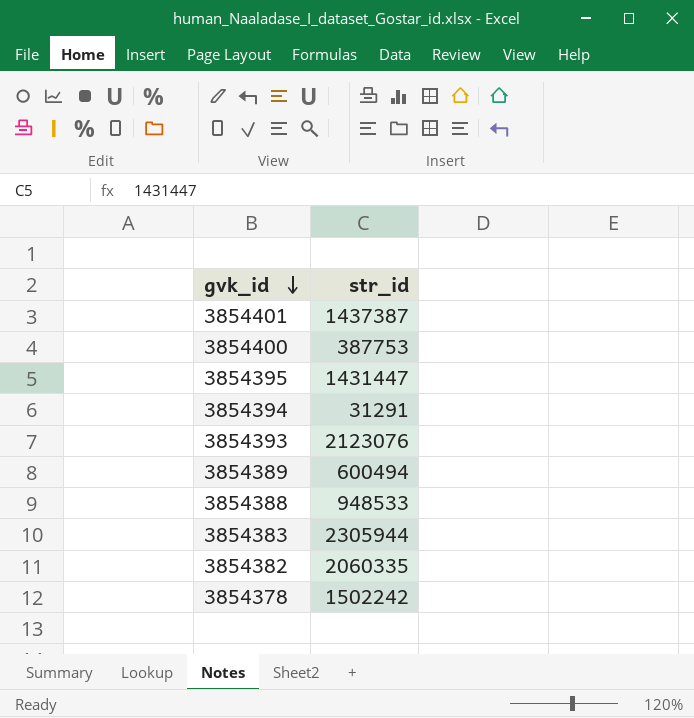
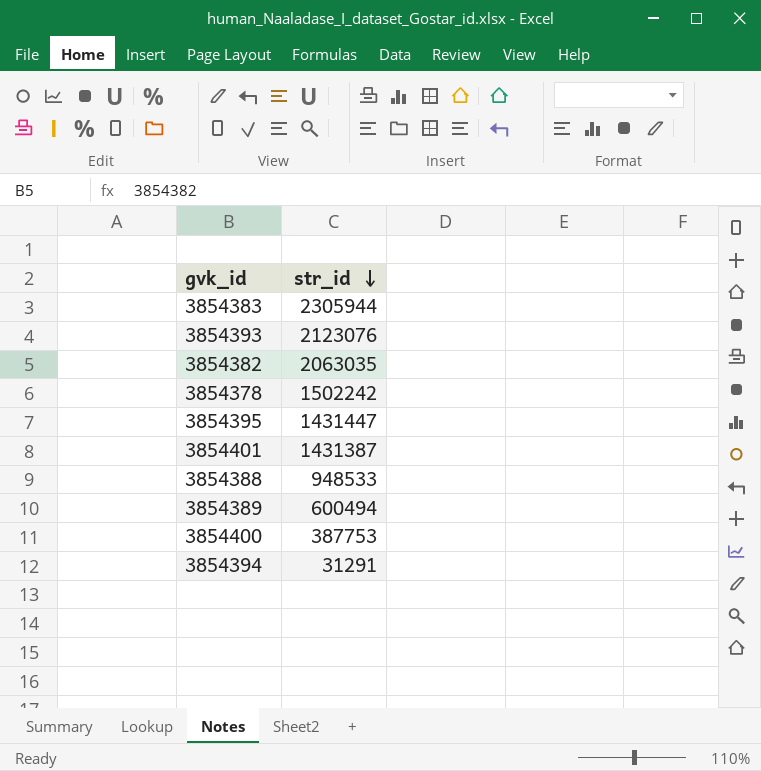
row order: gvk_id descending -> str_id descending
3854382 | str_id: 2060335 -> 2063035
3854401 | str_id: 1437387 -> 1431387

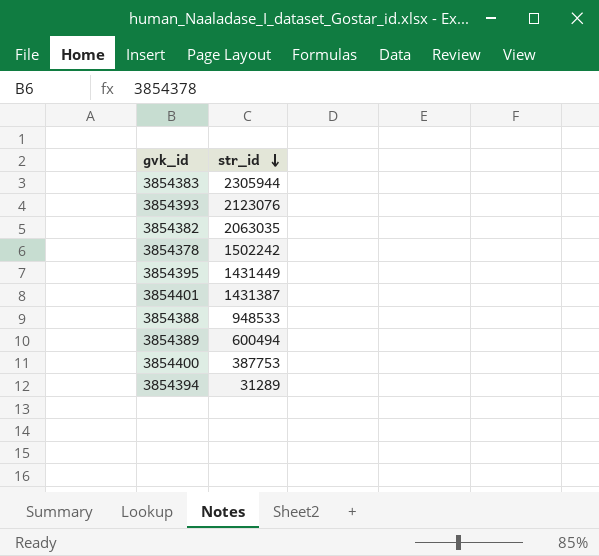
3854395 | str_id: 1431447 -> 1431449
3854394 | str_id: 31291 -> 31289

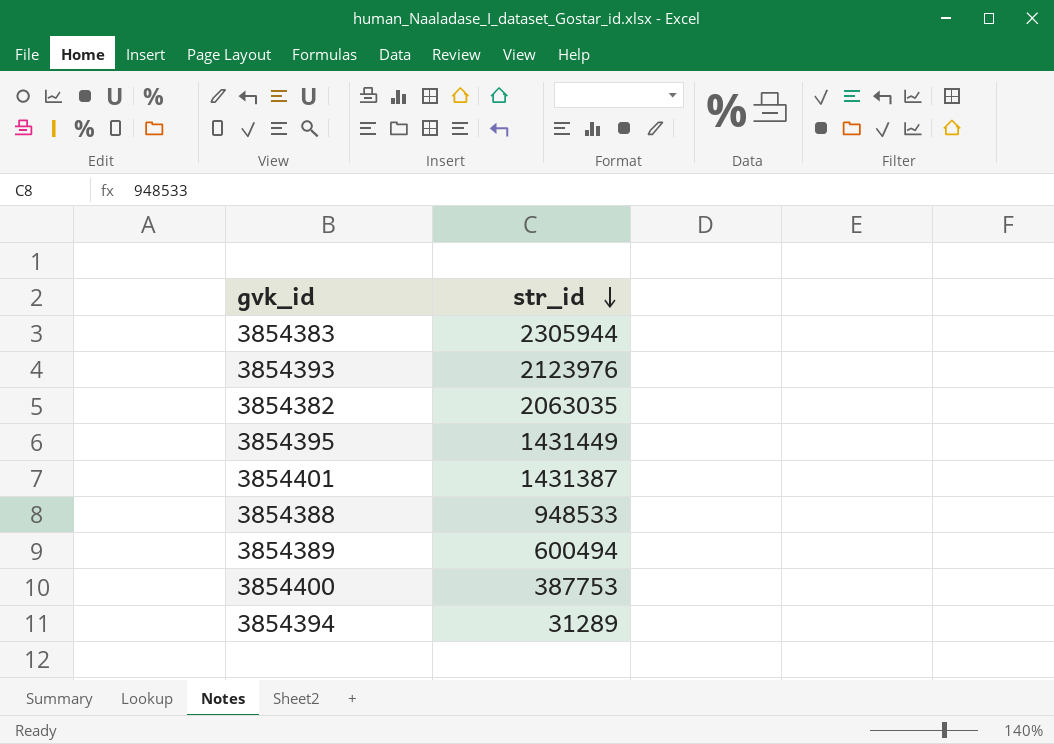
row 3854378: 1502242 -> none
3854393 | str_id: 2123076 -> 2123976

